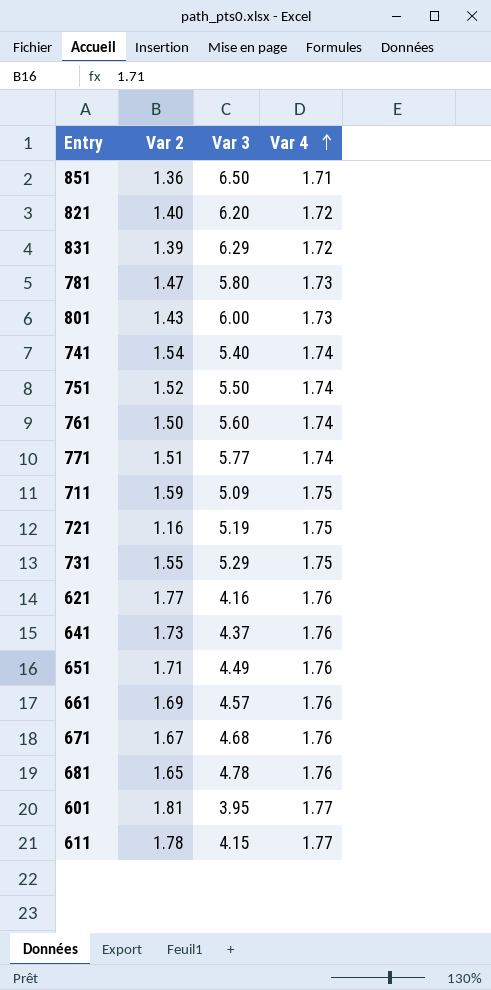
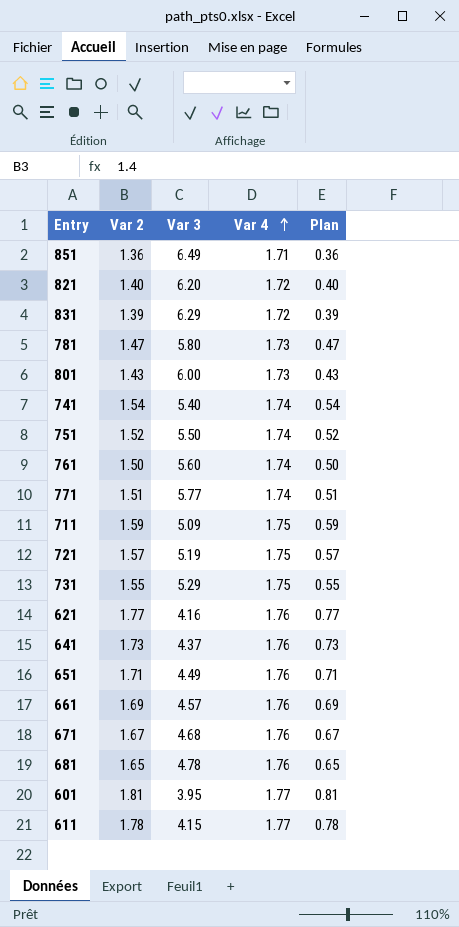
column Plan | formula: none -> [Var 2] - 1
851 | Var 3: 6.50 -> 6.49
721 | Var 2: 1.16 -> 1.57

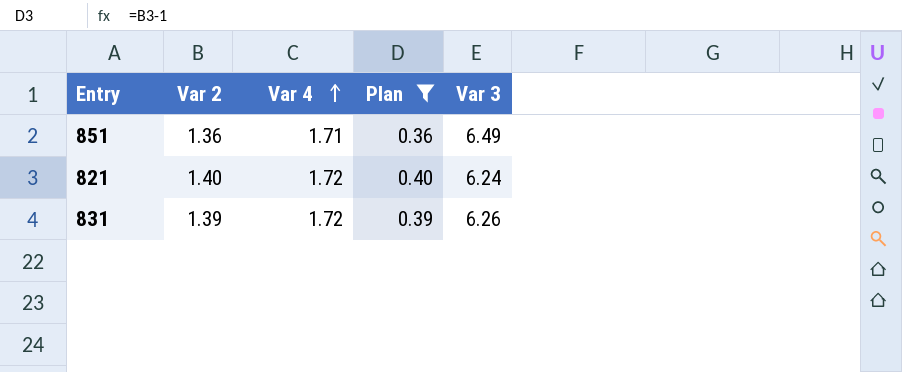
filter: none -> Plan <= 0.40
column Var 3 | position: 3 -> 5
821 | Var 3: 6.20 -> 6.24
831 | Var 3: 6.29 -> 6.26

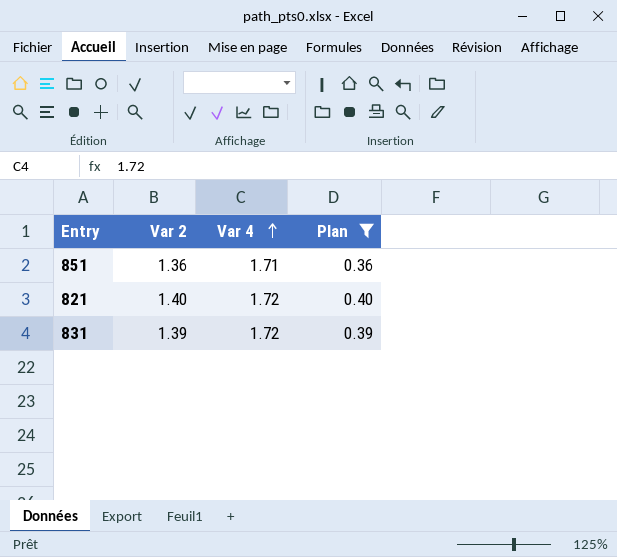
column Var 3 | position: 5 -> none

